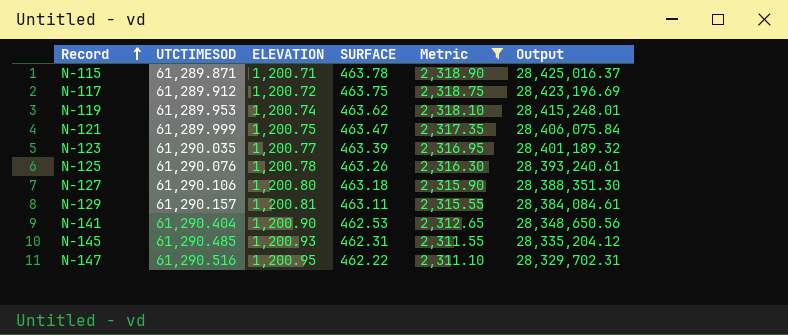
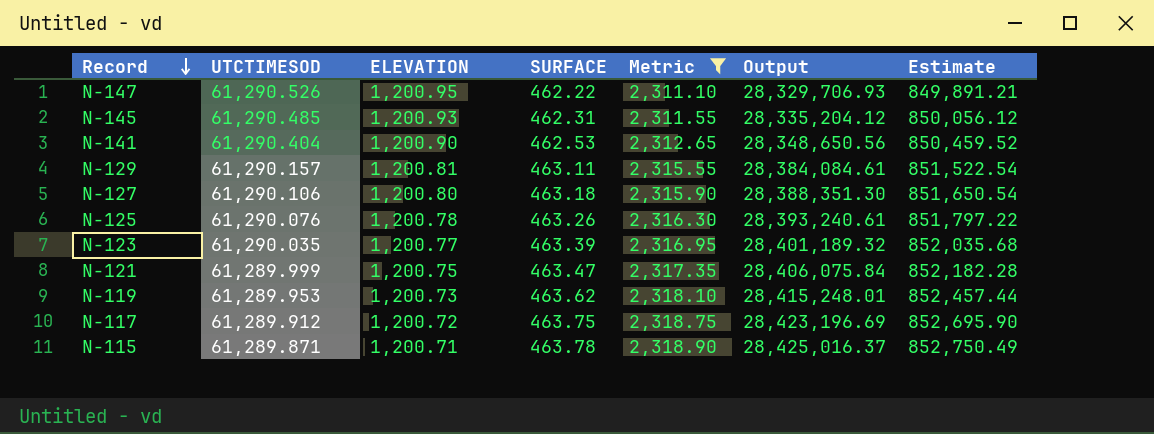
row order: Record ascending -> Record descending
column Estimate | formula: none -> [Output] * 0.03
N-147 | UTCTIMESOD: 61,290.516 -> 61,290.526
N-147 | Output: 28,329,702.31 -> 28,329,706.93
N-119 | ELEVATION: 1,200.74 -> 1,200.73

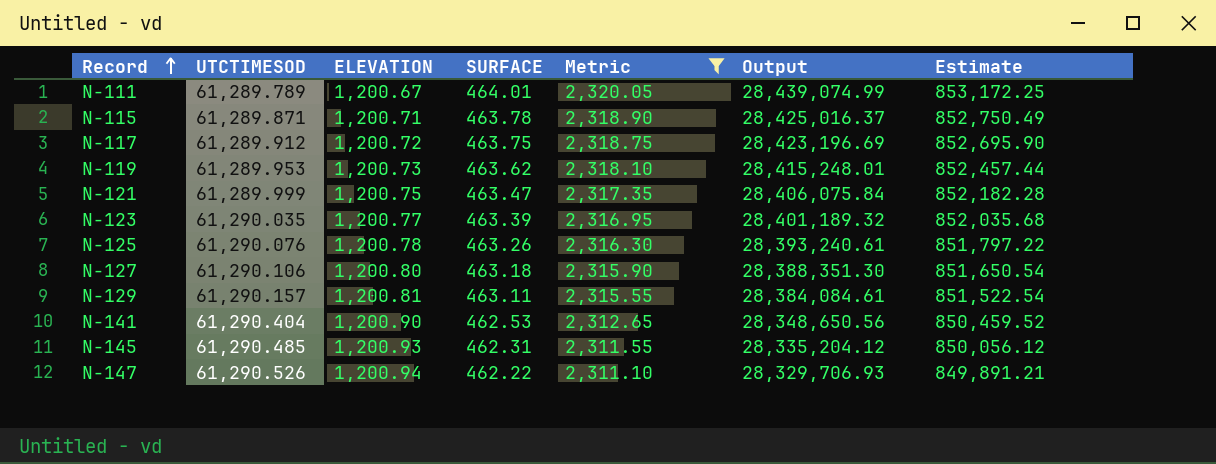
row order: Record descending -> Record ascending
row N-111: none -> 61,289.789 | 1,200.67 | 464.01 | 2,320.05 | 28,439,074.99 | 853,172.25
N-147 | ELEVATION: 1,200.95 -> 1,200.94

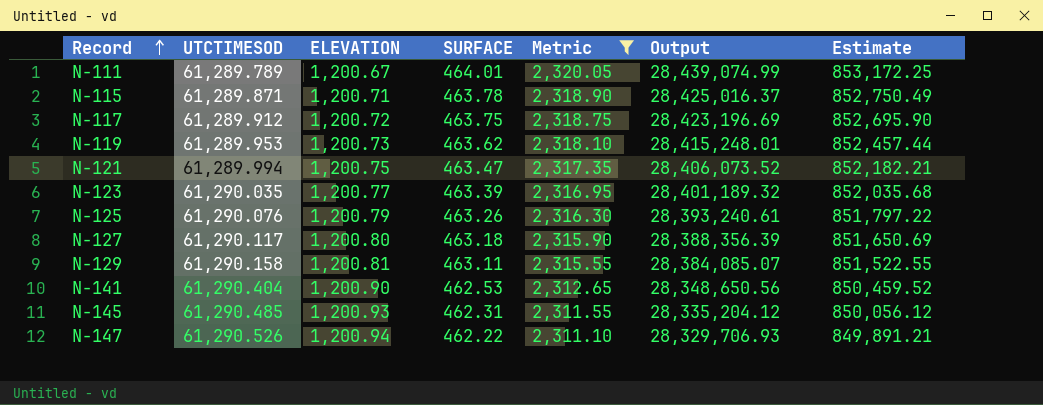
N-121 | UTCTIMESOD: 61,289.999 -> 61,289.994
N-121 | Output: 28,406,075.84 -> 28,406,073.52
N-121 | Estimate: 852,182.28 -> 852,182.21
N-125 | ELEVATION: 1,200.78 -> 1,200.79
N-127 | UTCTIMESOD: 61,290.106 -> 61,290.117
N-127 | Output: 28,388,351.30 -> 28,388,356.39
N-127 | Estimate: 851,650.54 -> 851,650.69
N-129 | UTCTIMESOD: 61,290.157 -> 61,290.158
N-129 | Output: 28,384,084.61 -> 28,384,085.07
N-129 | Estimate: 851,522.54 -> 851,522.55

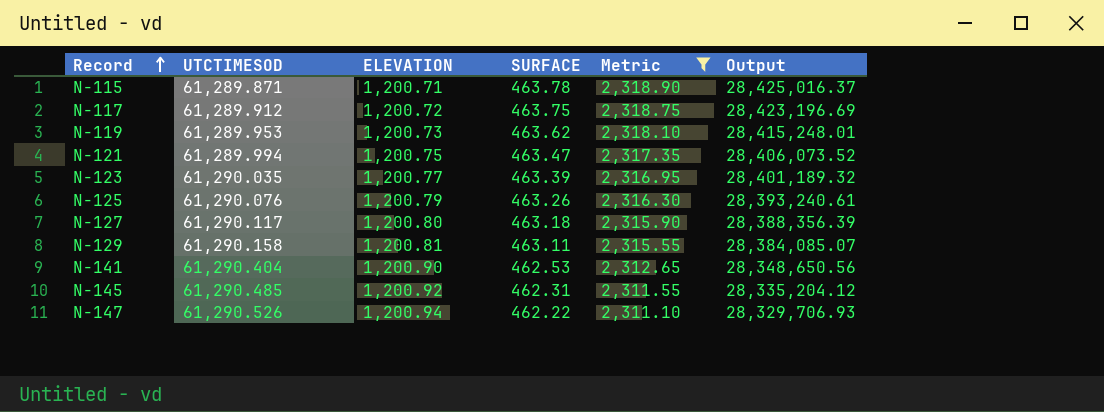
column Estimate | formula: [Output] * 0.03 -> none
row N-111: 61,289.789 | 1,200.67 | 464.01 | 2,320.05 | 28,439,074.99 | 853,172.25 -> none
N-145 | ELEVATION: 1,200.93 -> 1,200.92

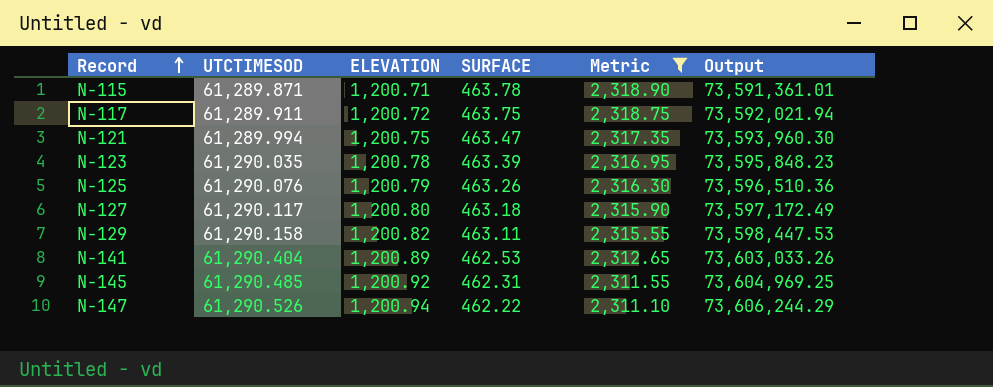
column Output | formula: [UTCTIMESOD] * [SURFACE] -> [UTCTIMESOD] * [ELEVATION]
row N-119: 61,289.953 | 1,200.73 | 463.62 | 2,318.10 | 28,415,248.01 -> none
N-117 | UTCTIMESOD: 61,289.912 -> 61,289.911
N-123 | ELEVATION: 1,200.77 -> 1,200.78
N-129 | ELEVATION: 1,200.81 -> 1,200.82
N-141 | ELEVATION: 1,200.90 -> 1,200.89

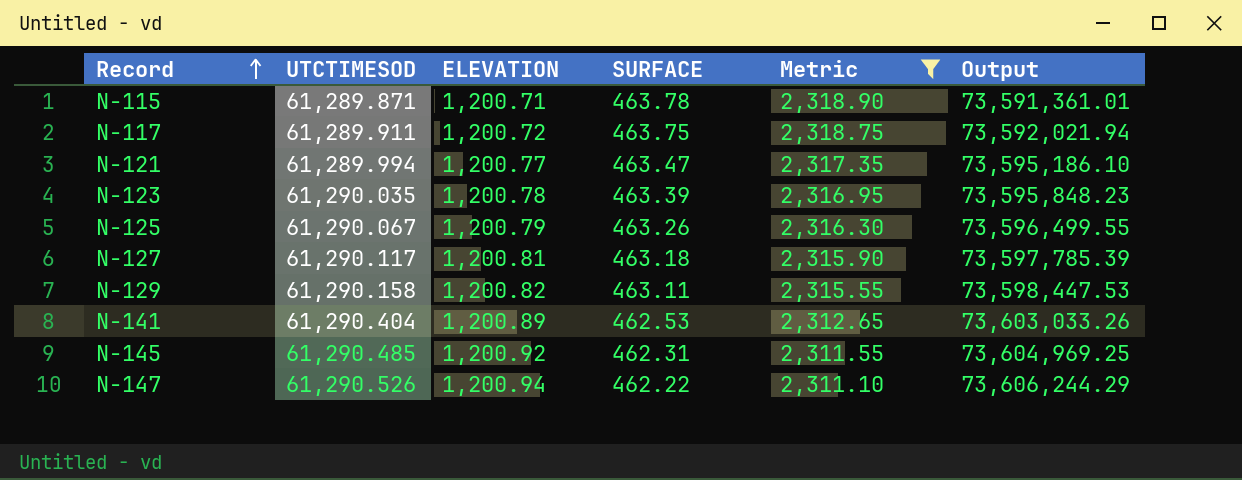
N-121 | ELEVATION: 1,200.75 -> 1,200.77
N-121 | Output: 73,593,960.30 -> 73,595,186.10
N-125 | UTCTIMESOD: 61,290.076 -> 61,290.067
N-125 | Output: 73,596,510.36 -> 73,596,499.55
N-127 | ELEVATION: 1,200.80 -> 1,200.81
N-127 | Output: 73,597,172.49 -> 73,597,785.39

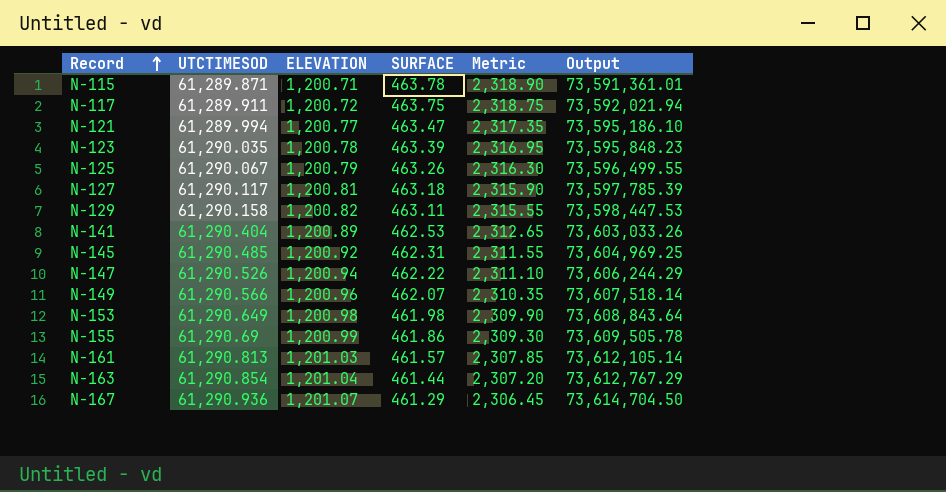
filter: Metric >= 2,311.10 -> none

